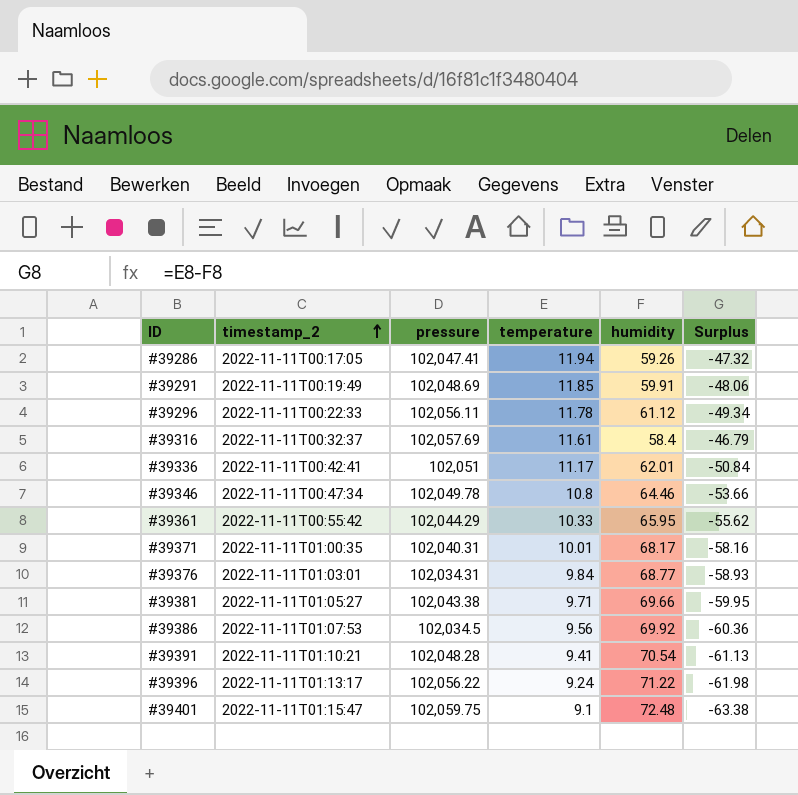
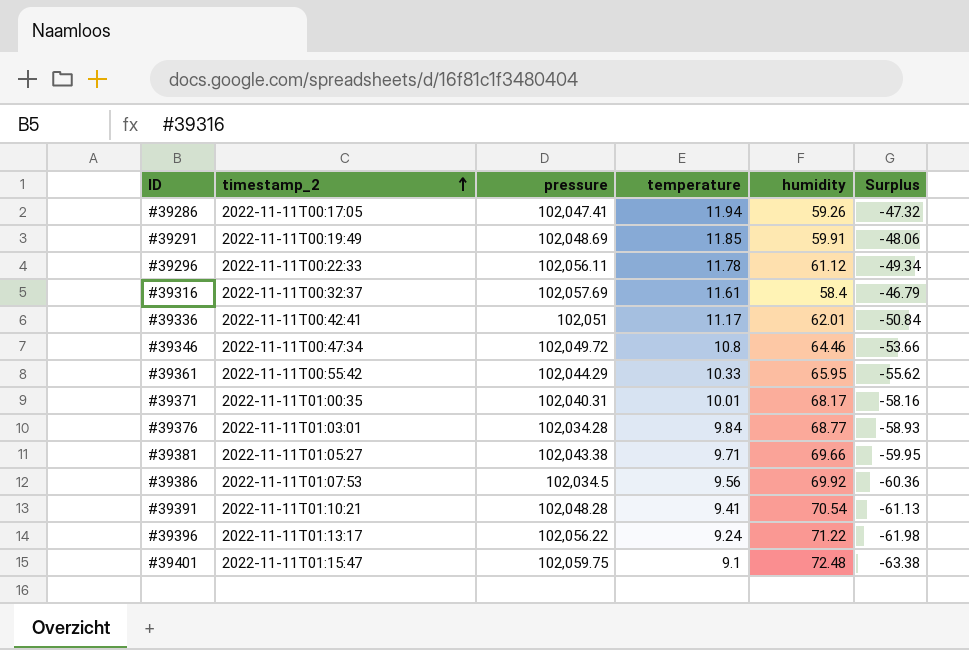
#39346 | pressure: 102,049.78 -> 102,049.72
#39376 | pressure: 102,034.31 -> 102,034.28

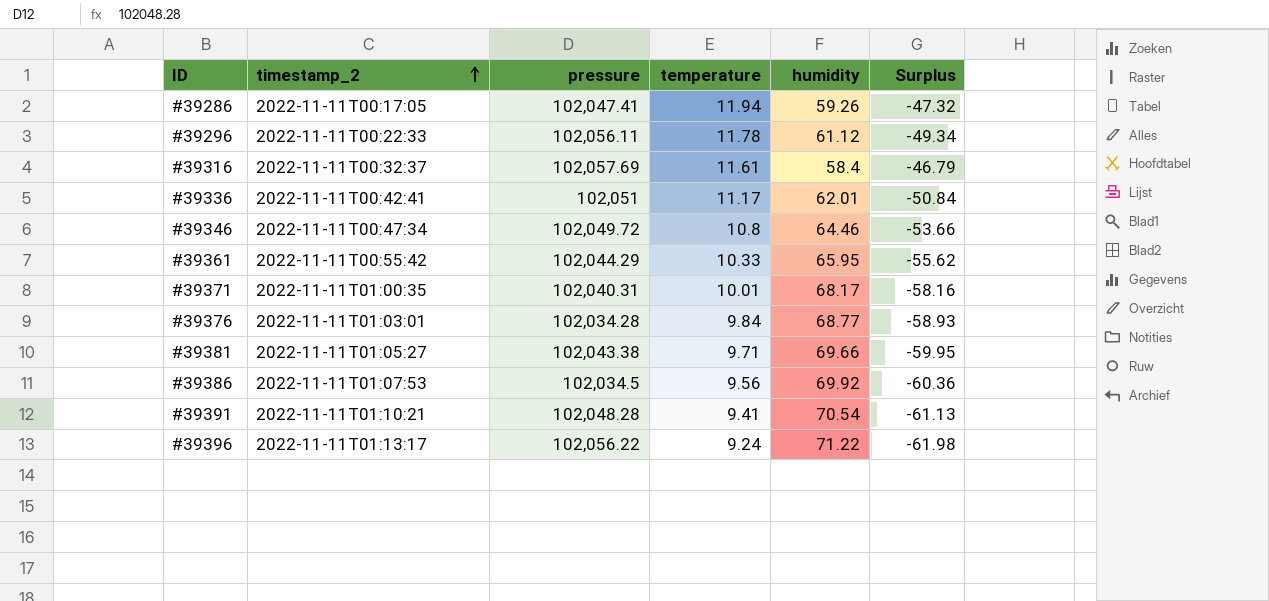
row #39291: 2022-11-11T00:19:49 | 102,048.69 | 11.85 | 59.91 | -48.06 -> none
row #39401: 2022-11-11T01:15:47 | 102,059.75 | 9.1 | 72.48 | -63.38 -> none

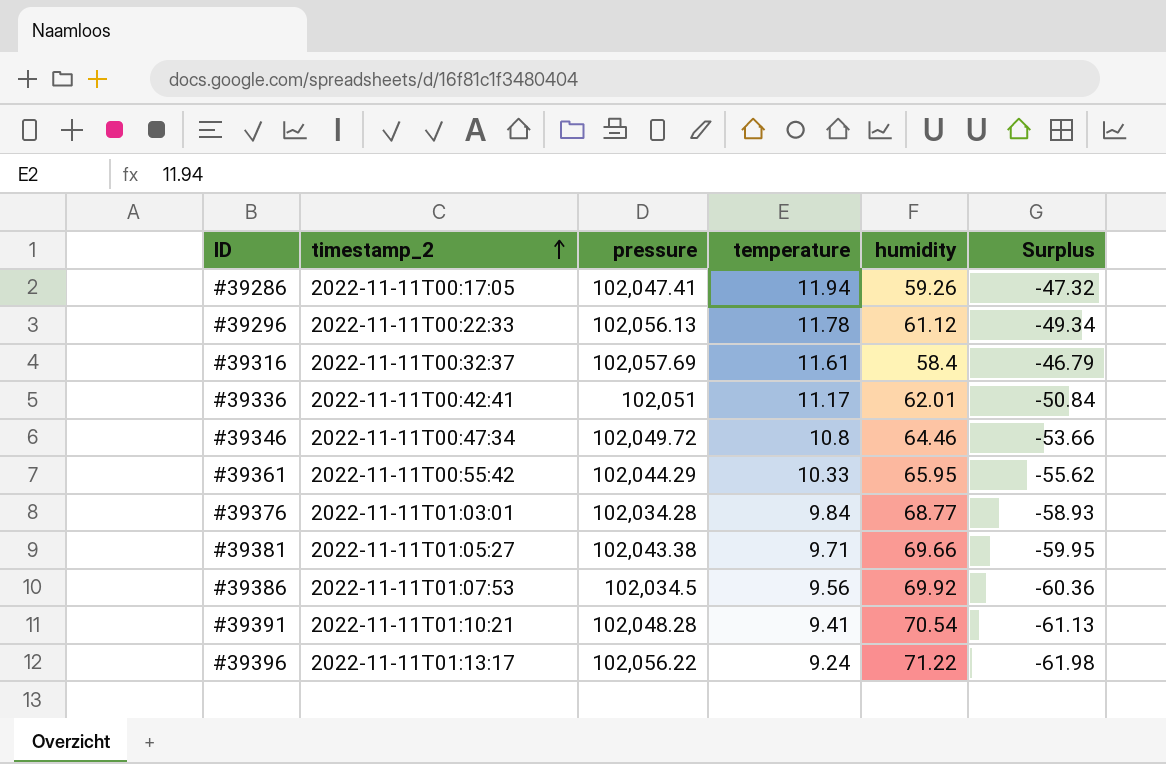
row #39371: 2022-11-11T01:00:35 | 102,040.31 | 10.01 | 68.17 | -58.16 -> none
#39296 | pressure: 102,056.11 -> 102,056.13

